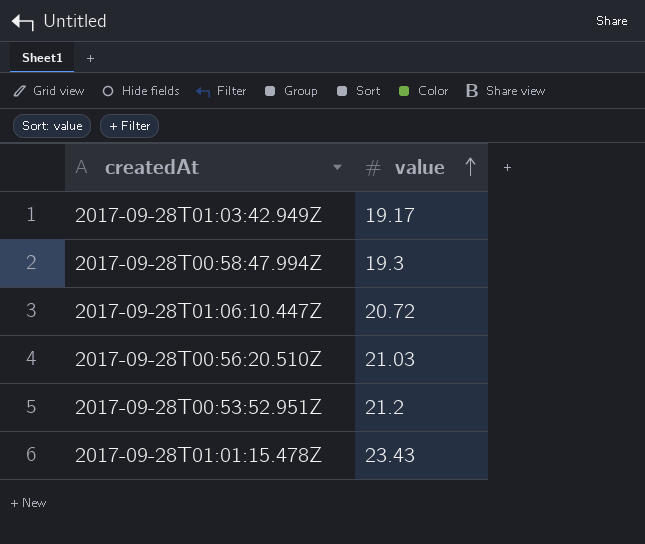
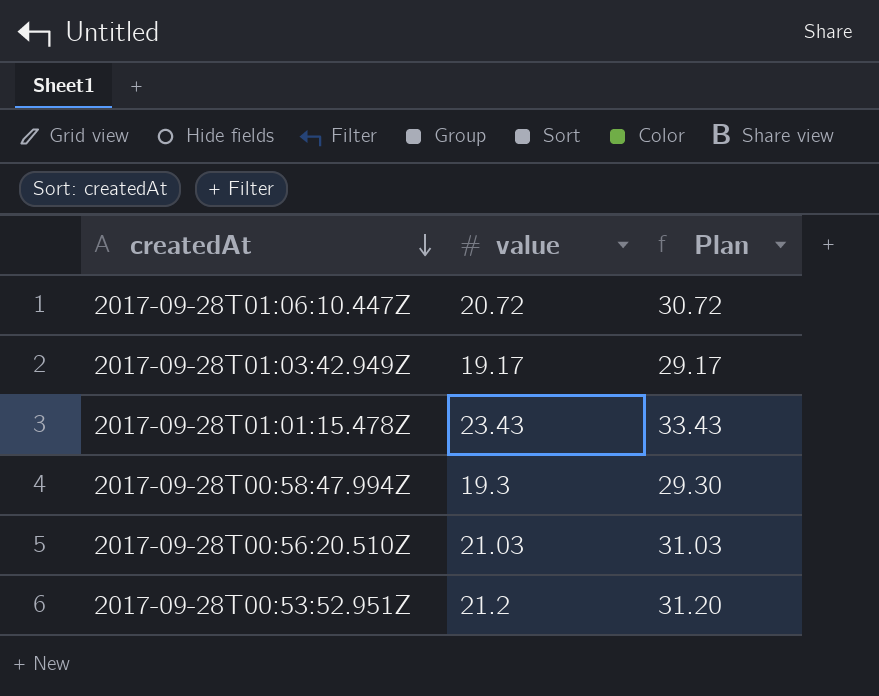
row order: value ascending -> createdAt descending
column Plan | formula: none -> [value] + 10

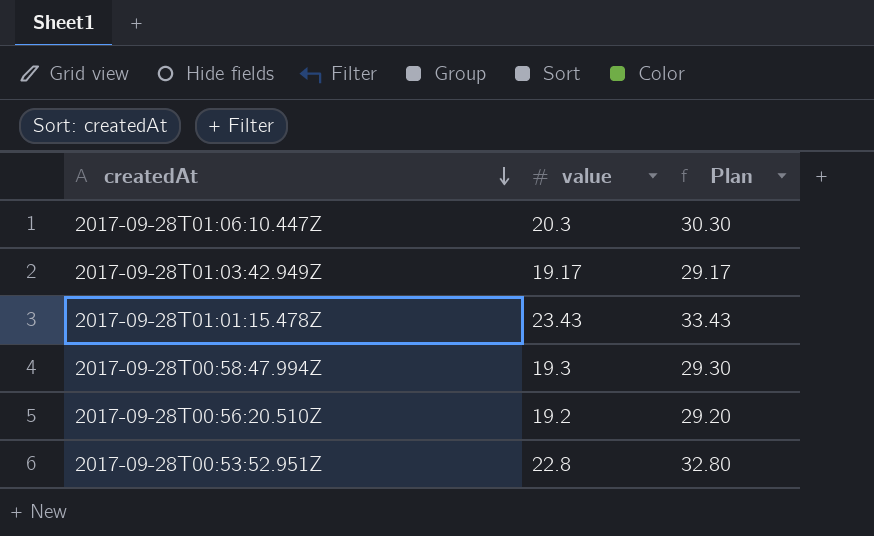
2017-09-28T01:06:10.447Z | value: 20.72 -> 20.3
2017-09-28T01:06:10.447Z | Plan: 30.72 -> 30.30
2017-09-28T00:56:20.510Z | value: 21.03 -> 19.2
2017-09-28T00:56:20.510Z | Plan: 31.03 -> 29.20
2017-09-28T00:53:52.951Z | value: 21.2 -> 22.8
2017-09-28T00:53:52.951Z | Plan: 31.20 -> 32.80

